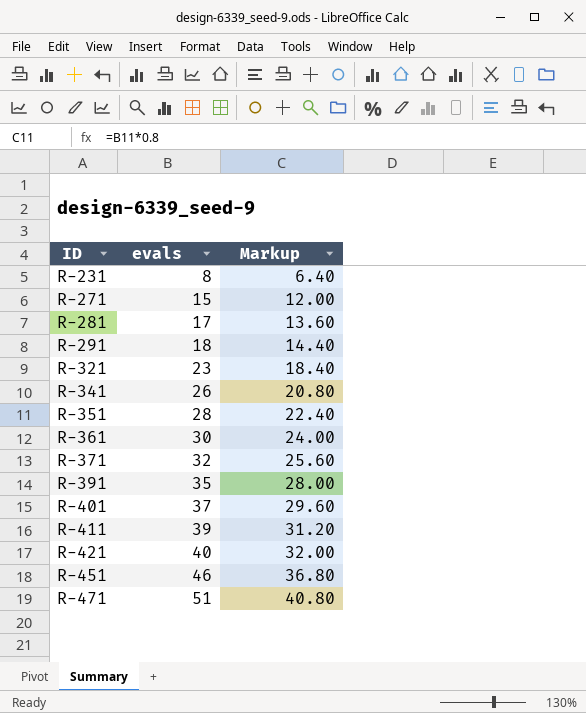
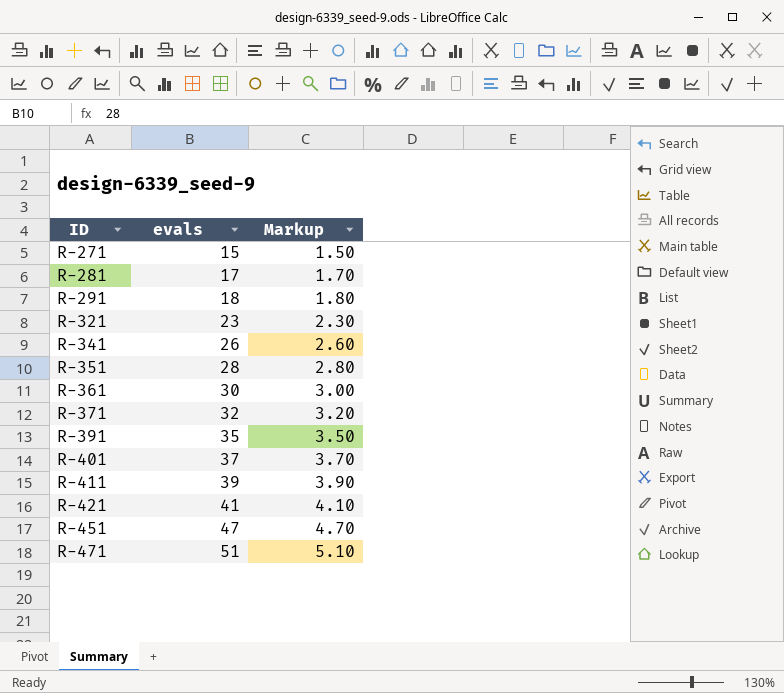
column Markup | formula: [evals] * 0.8 -> [evals] * 0.1
row R-231: 8 | 6.40 -> none
R-421 | evals: 40 -> 41
R-451 | evals: 46 -> 47

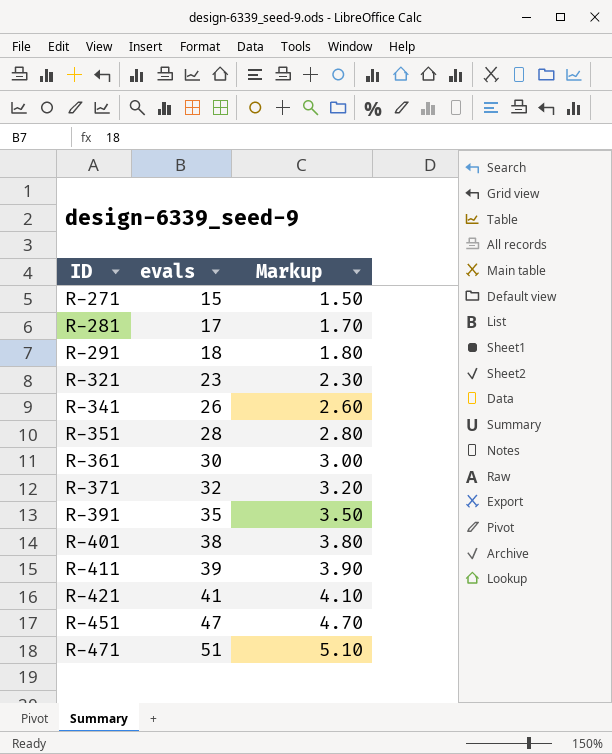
R-401 | evals: 37 -> 38
R-401 | Markup: 3.70 -> 3.80

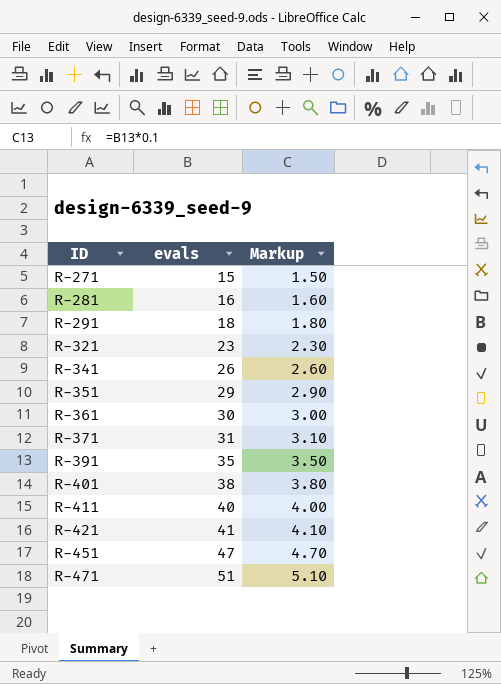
R-281 | evals: 17 -> 16
R-281 | Markup: 1.70 -> 1.60
R-351 | evals: 28 -> 29
R-351 | Markup: 2.80 -> 2.90
R-371 | evals: 32 -> 31
R-371 | Markup: 3.20 -> 3.10
R-411 | evals: 39 -> 40
R-411 | Markup: 3.90 -> 4.00

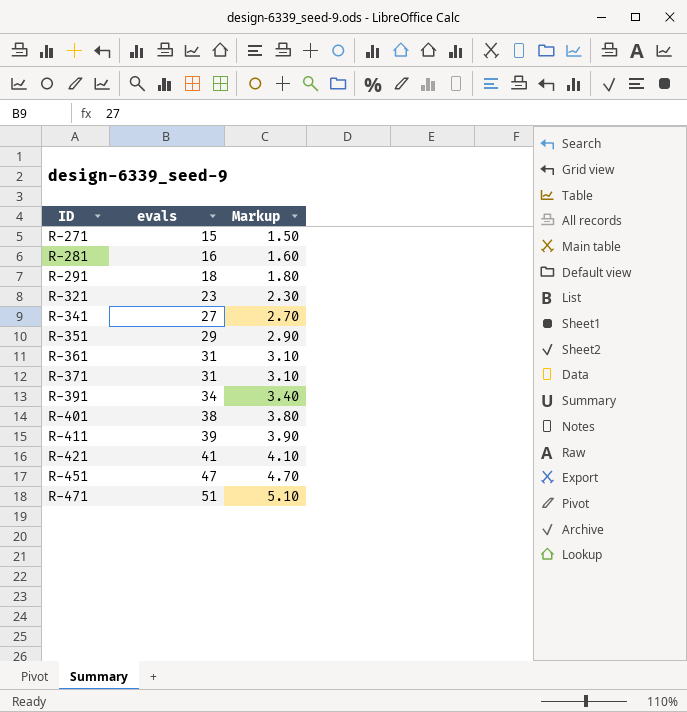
R-341 | evals: 26 -> 27
R-341 | Markup: 2.60 -> 2.70
R-361 | evals: 30 -> 31
R-361 | Markup: 3.00 -> 3.10
R-391 | evals: 35 -> 34
R-391 | Markup: 3.50 -> 3.40
R-411 | evals: 40 -> 39
R-411 | Markup: 4.00 -> 3.90

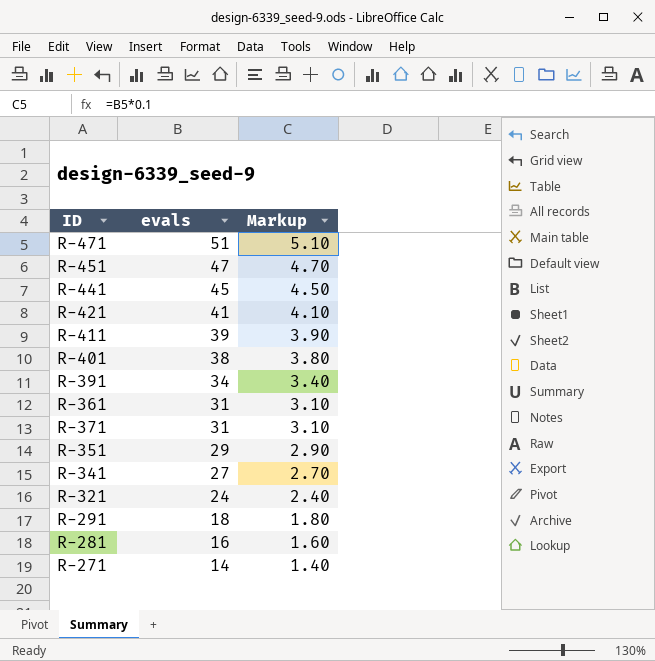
row order: ID ascending -> evals descending
row R-441: none -> 45 | 4.50
R-321 | evals: 23 -> 24
R-321 | Markup: 2.30 -> 2.40
R-271 | evals: 15 -> 14
R-271 | Markup: 1.50 -> 1.40

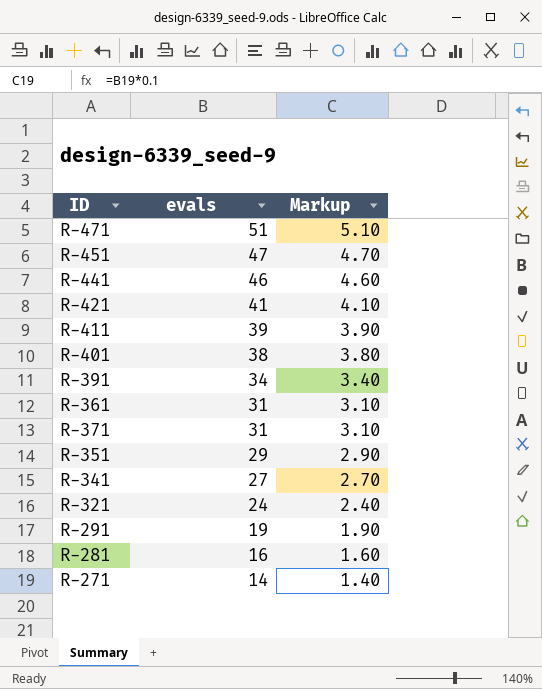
R-441 | evals: 45 -> 46
R-441 | Markup: 4.50 -> 4.60
R-291 | evals: 18 -> 19
R-291 | Markup: 1.80 -> 1.90

